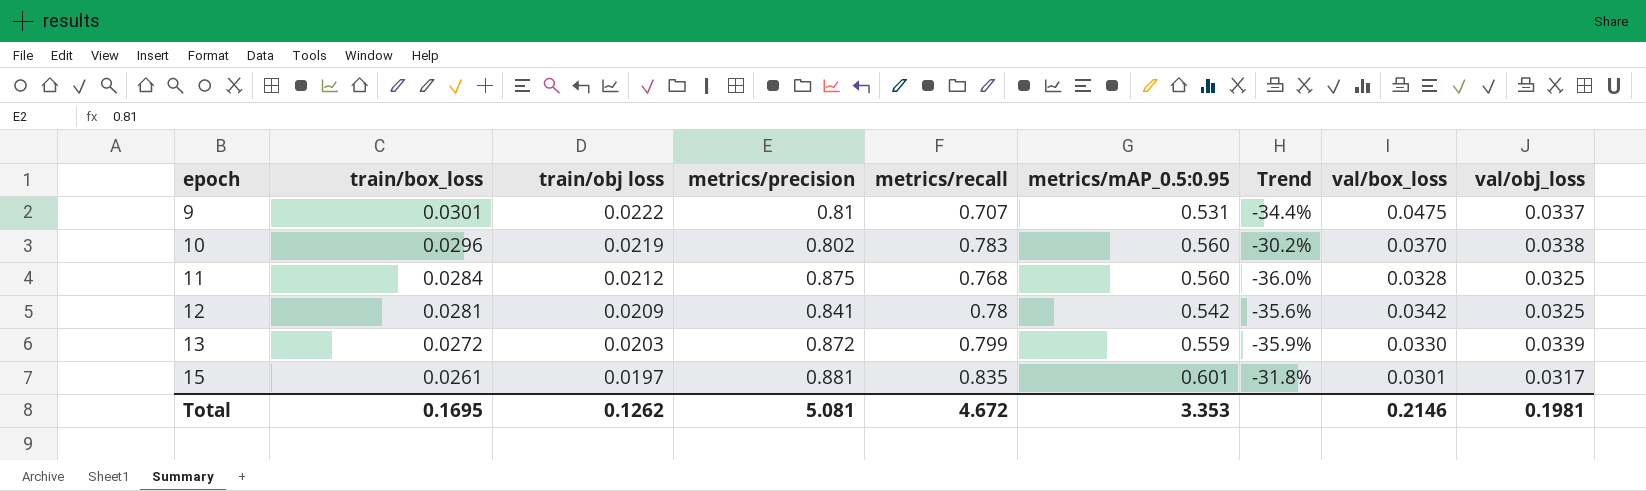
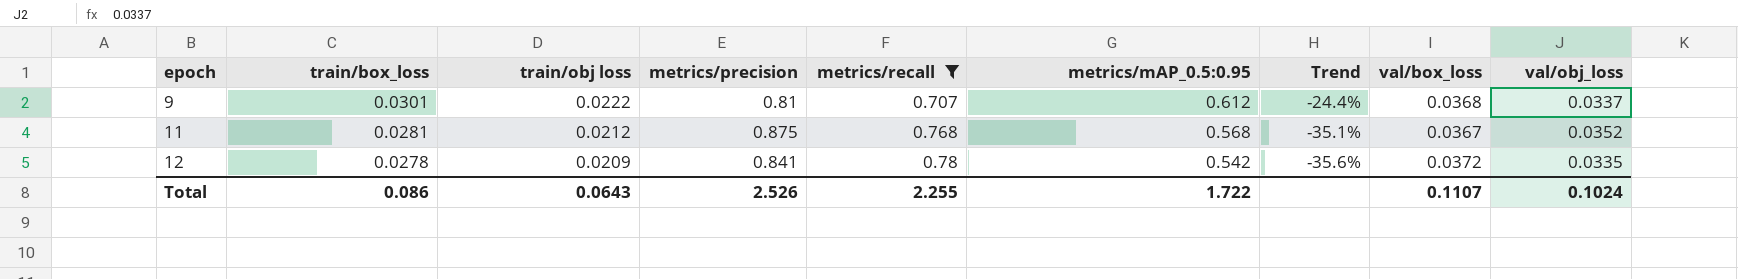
filter: none -> metrics/recall <= 0.78
9 | metrics/mAP_0.5:0.95: 0.531 -> 0.612
9 | Trend: -34.4% -> -24.4%
9 | val/box_loss: 0.0475 -> 0.0368
11 | train/box_loss: 0.0284 -> 0.0281
11 | metrics/mAP_0.5:0.95: 0.560 -> 0.568
11 | Trend: -36.0% -> -35.1%
11 | val/box_loss: 0.0328 -> 0.0367
11 | val/obj_loss: 0.0325 -> 0.0352
12 | train/box_loss: 0.0281 -> 0.0278
12 | val/box_loss: 0.0342 -> 0.0372
12 | val/obj_loss: 0.0325 -> 0.0335
Total | train/box_loss: 0.1695 -> 0.086
Total | train/obj loss: 0.1262 -> 0.0643
Total | metrics/precision: 5.081 -> 2.526
Total | metrics/recall: 4.672 -> 2.255
Total | metrics/mAP_0.5:0.95: 3.353 -> 1.722
Total | val/box_loss: 0.2146 -> 0.1107
Total | val/obj_loss: 0.1981 -> 0.1024

